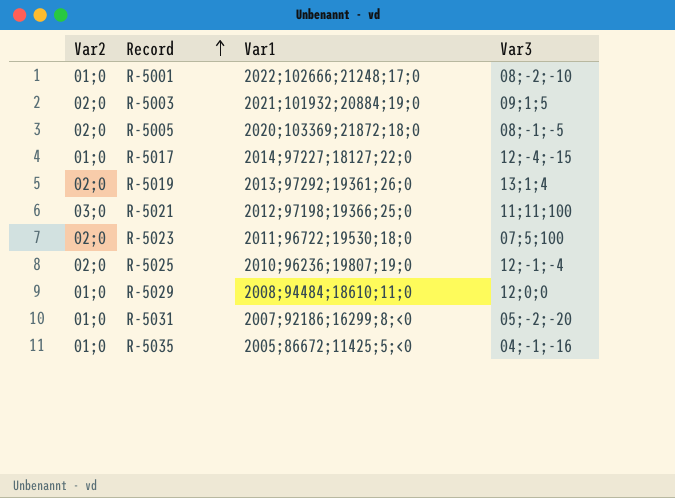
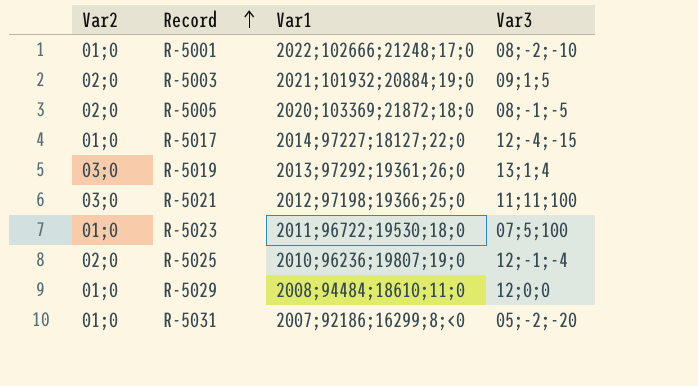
row R-5035: 01;0 | 2005;86672;11425;5;<0 | 04;-1;-16 -> none
R-5019 | Var2: 02;0 -> 03;0
R-5023 | Var2: 02;0 -> 01;0

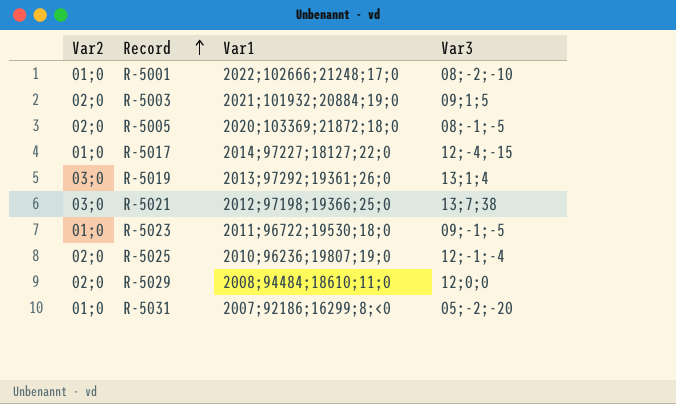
R-5021 | Var3: 11;11;100 -> 13;7;38
R-5023 | Var3: 07;5;100 -> 09;-1;-5
R-5029 | Var2: 01;0 -> 02;0

